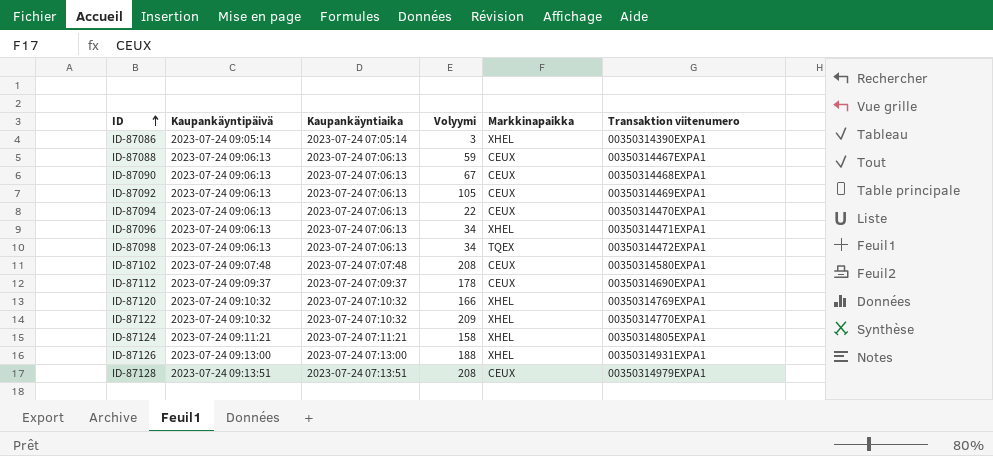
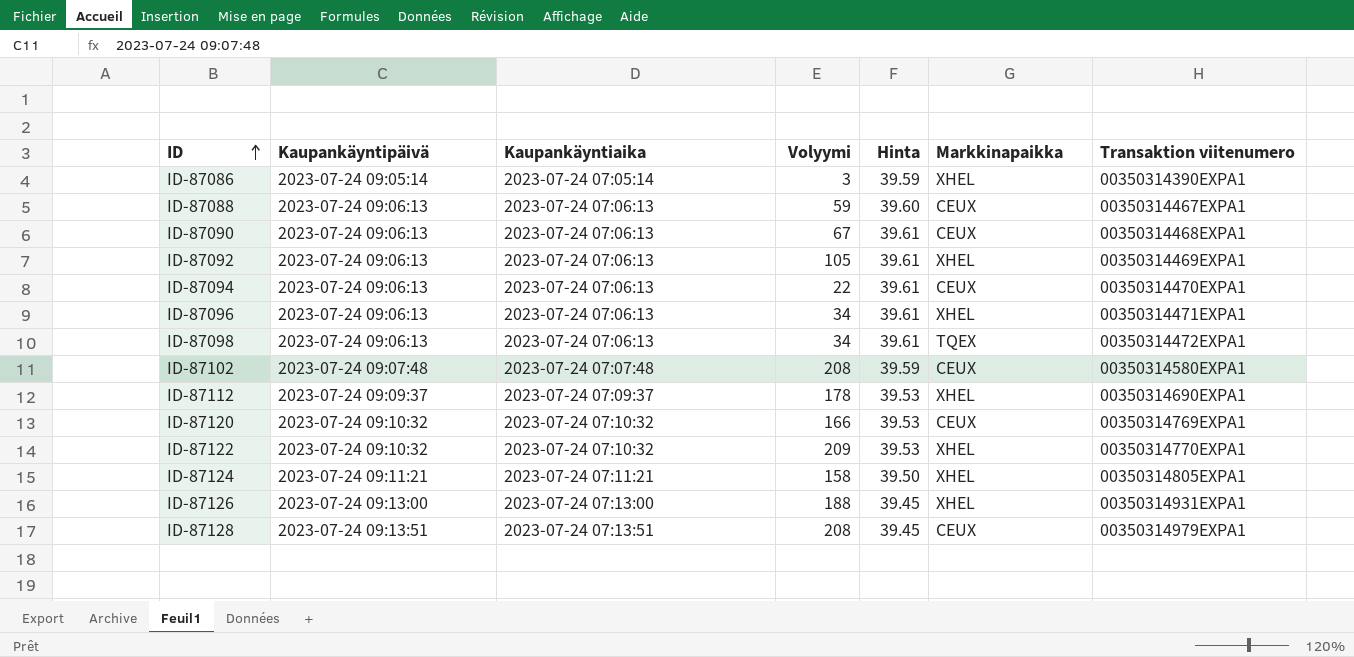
column Hinta | position: none -> 5
ID-87092 | Markkinapaikka: CEUX -> XHEL
ID-87112 | Markkinapaikka: CEUX -> XHEL
ID-87120 | Markkinapaikka: XHEL -> CEUX

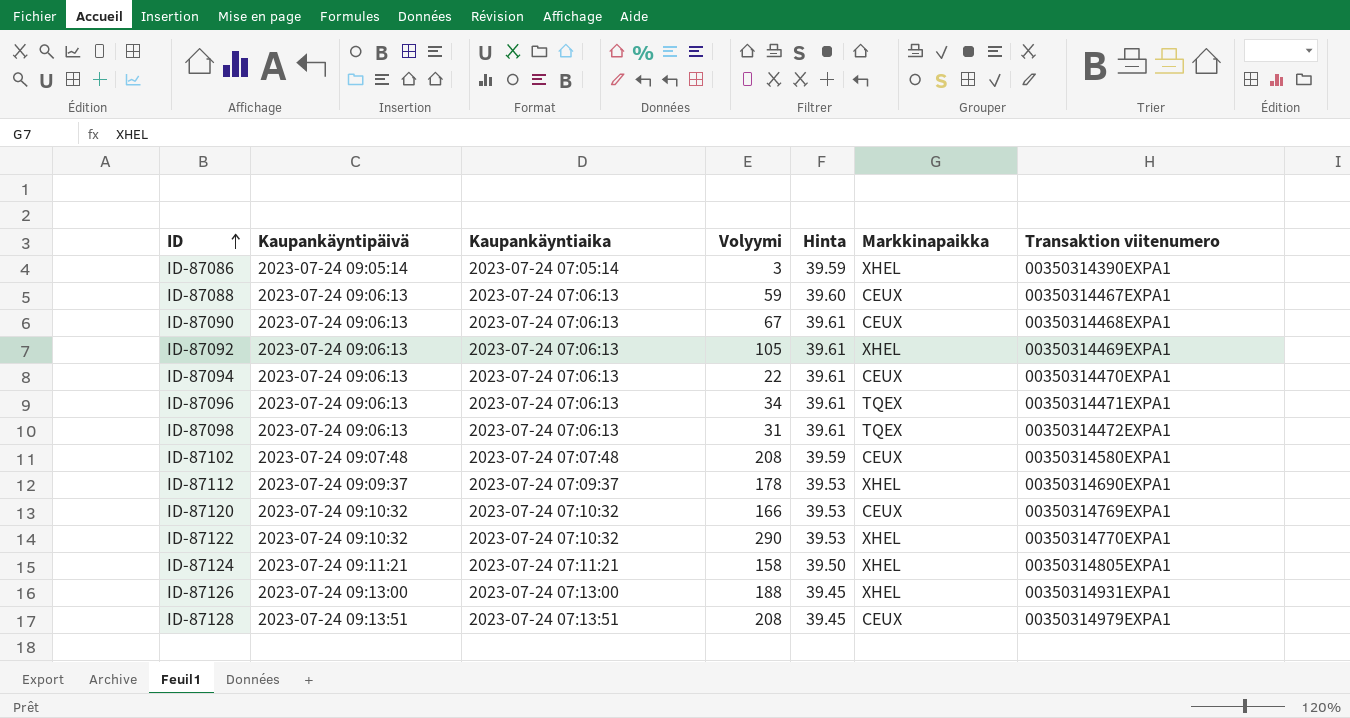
ID-87096 | Markkinapaikka: XHEL -> TQEX
ID-87098 | Volyymi: 34 -> 31
ID-87122 | Volyymi: 209 -> 290

